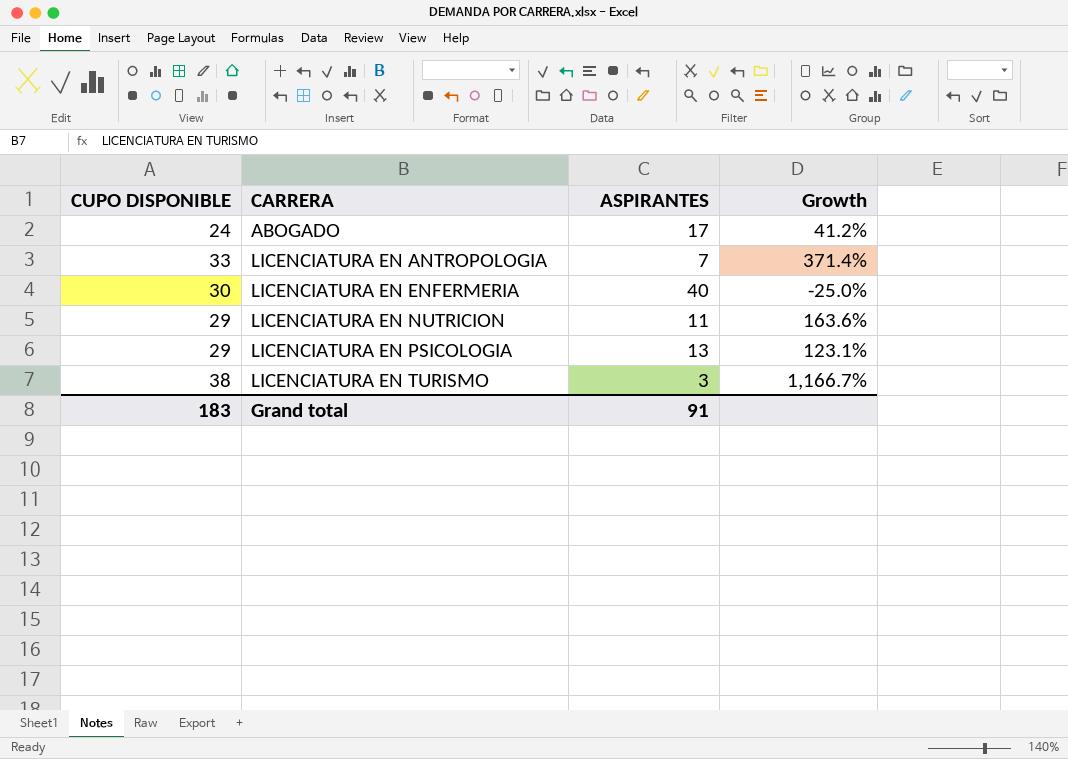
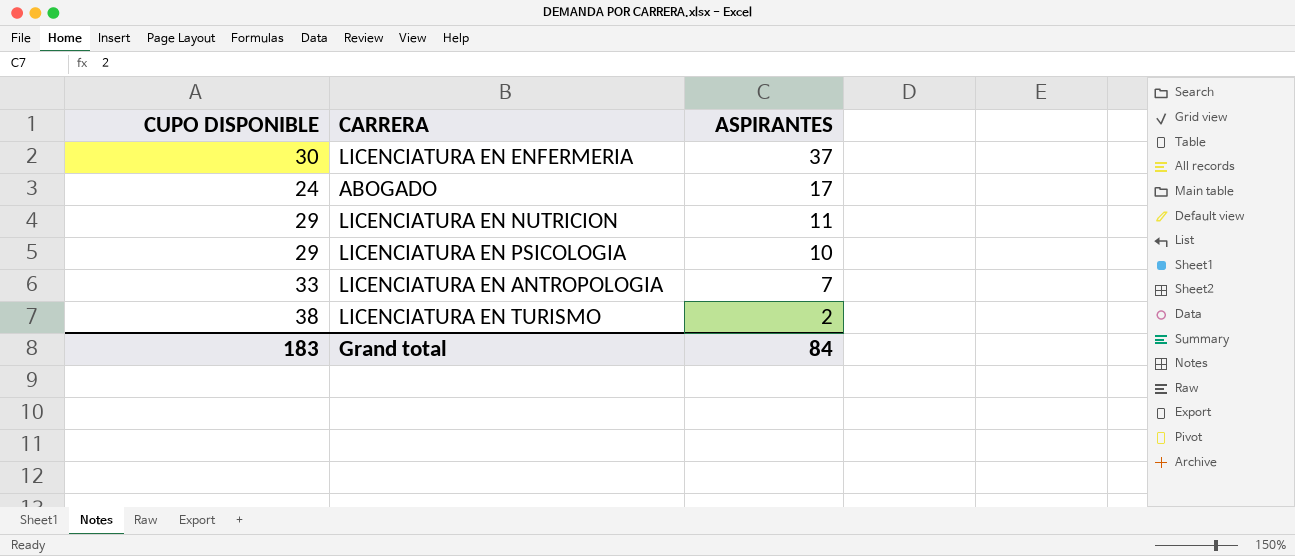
row order: CARRERA ascending -> ASPIRANTES descending
column Growth | formula: ([CUPO DISPONIBLE] - [ASPIRANTES]) / [ASPIRANTES] -> none
LICENCIATURA EN ENFERMERIA | ASPIRANTES: 40 -> 37
LICENCIATURA EN PSICOLOGIA | ASPIRANTES: 13 -> 10
LICENCIATURA EN TURISMO | ASPIRANTES: 3 -> 2
Grand total | ASPIRANTES: 91 -> 84

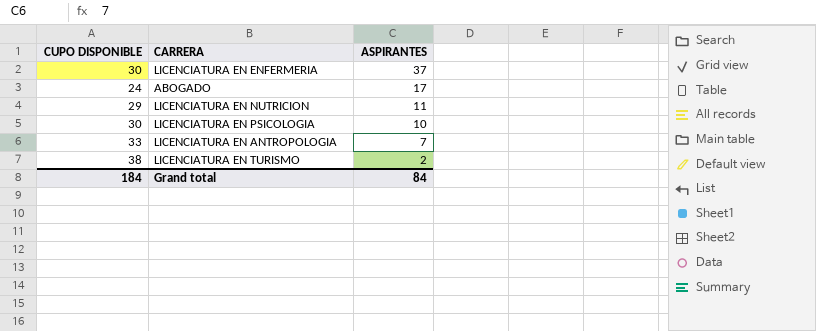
LICENCIATURA EN PSICOLOGIA | CUPO DISPONIBLE: 29 -> 30
Grand total | CUPO DISPONIBLE: 183 -> 184

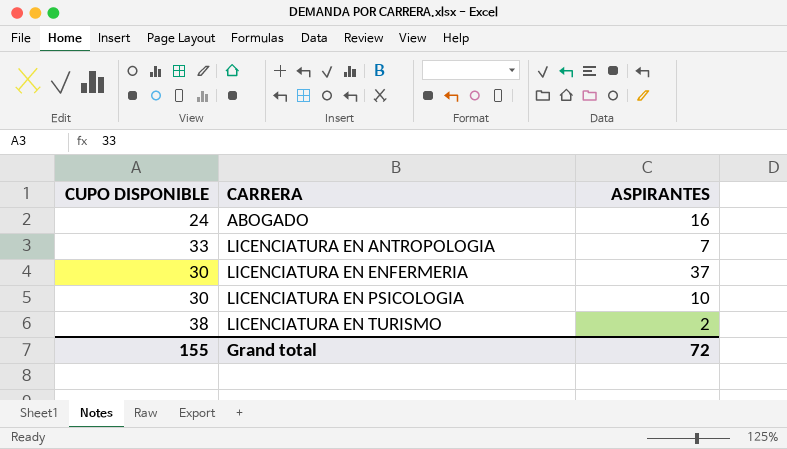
row order: ASPIRANTES descending -> CARRERA ascending
row LICENCIATURA EN NUTRICION: 29 | 11 -> none
ABOGADO | ASPIRANTES: 17 -> 16
Grand total | CUPO DISPONIBLE: 184 -> 155
Grand total | ASPIRANTES: 84 -> 72

